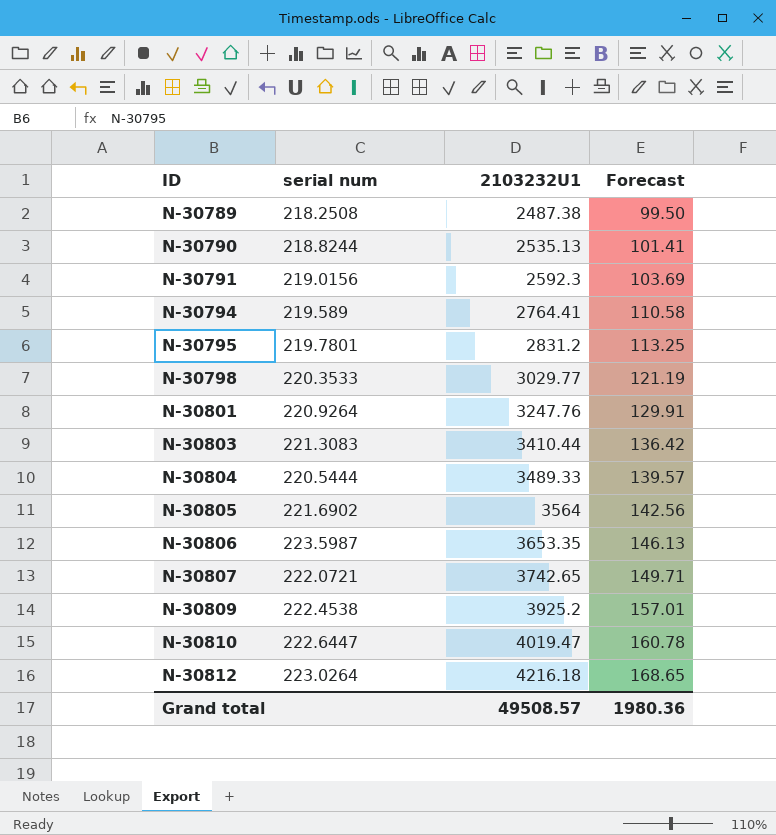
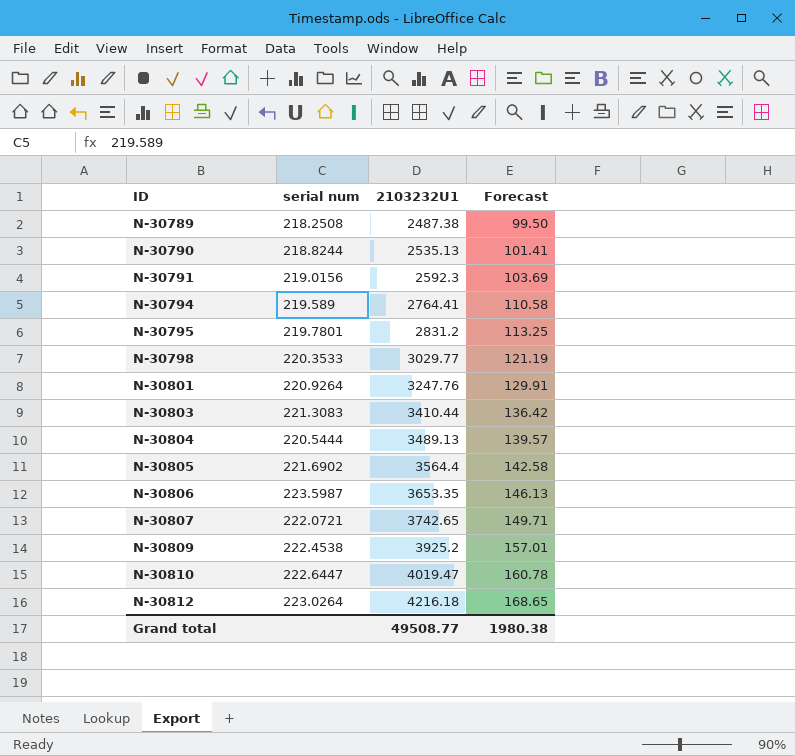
N-30804 | 2103232U1: 3489.33 -> 3489.13
N-30805 | 2103232U1: 3564 -> 3564.4
N-30805 | Forecast: 142.56 -> 142.58
Grand total | 2103232U1: 49508.57 -> 49508.77
Grand total | Forecast: 1980.36 -> 1980.38

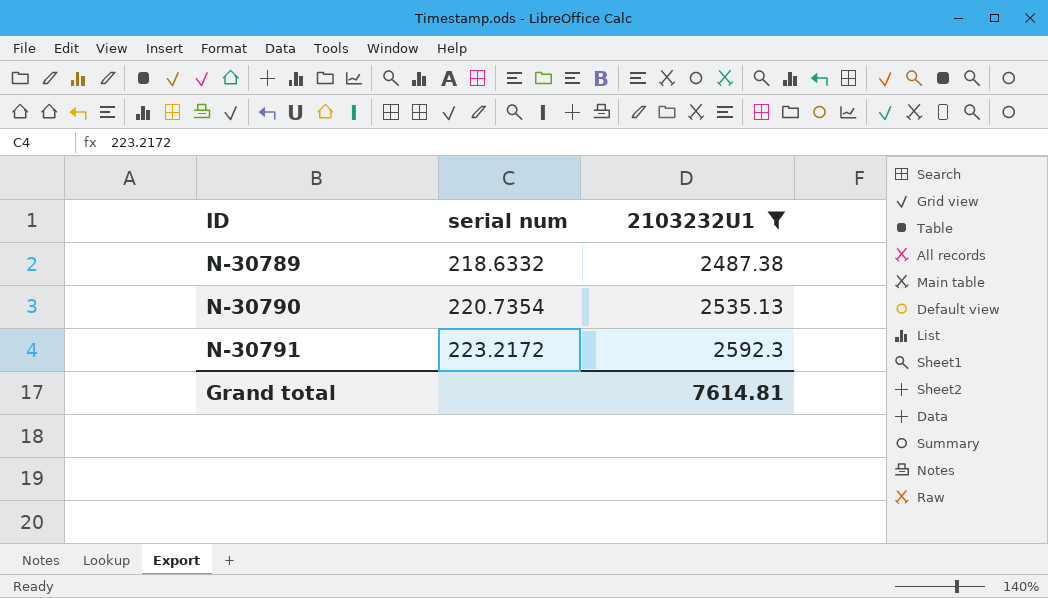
filter: none -> 2103232U1 <= 2592.3
column Forecast | formula: [2103232U1] * 0.04 -> none
N-30789 | serial num: 218.2508 -> 218.6332
N-30790 | serial num: 218.8244 -> 220.7354
N-30791 | serial num: 219.0156 -> 223.2172
Grand total | 2103232U1: 49508.77 -> 7614.81

